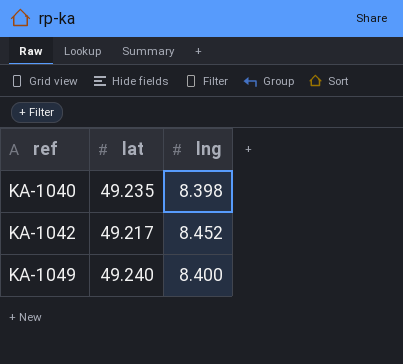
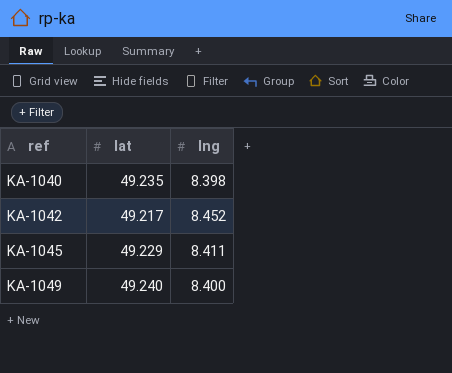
row KA-1045: none -> 49.229 | 8.411

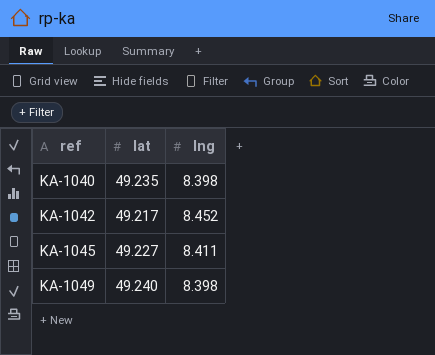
KA-1045 | lat: 49.229 -> 49.227
KA-1049 | lng: 8.400 -> 8.398

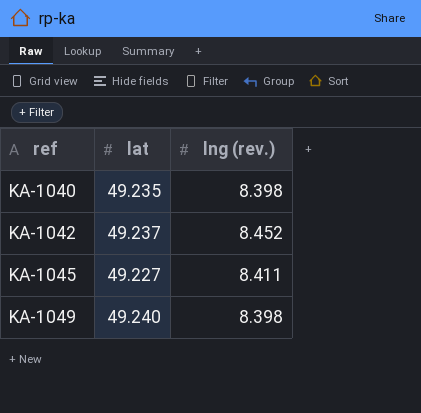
column name: lng -> lng (rev.)
KA-1042 | lat: 49.217 -> 49.237

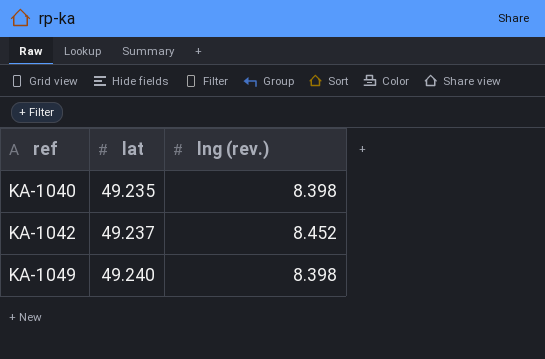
row KA-1045: 49.227 | 8.411 -> none

